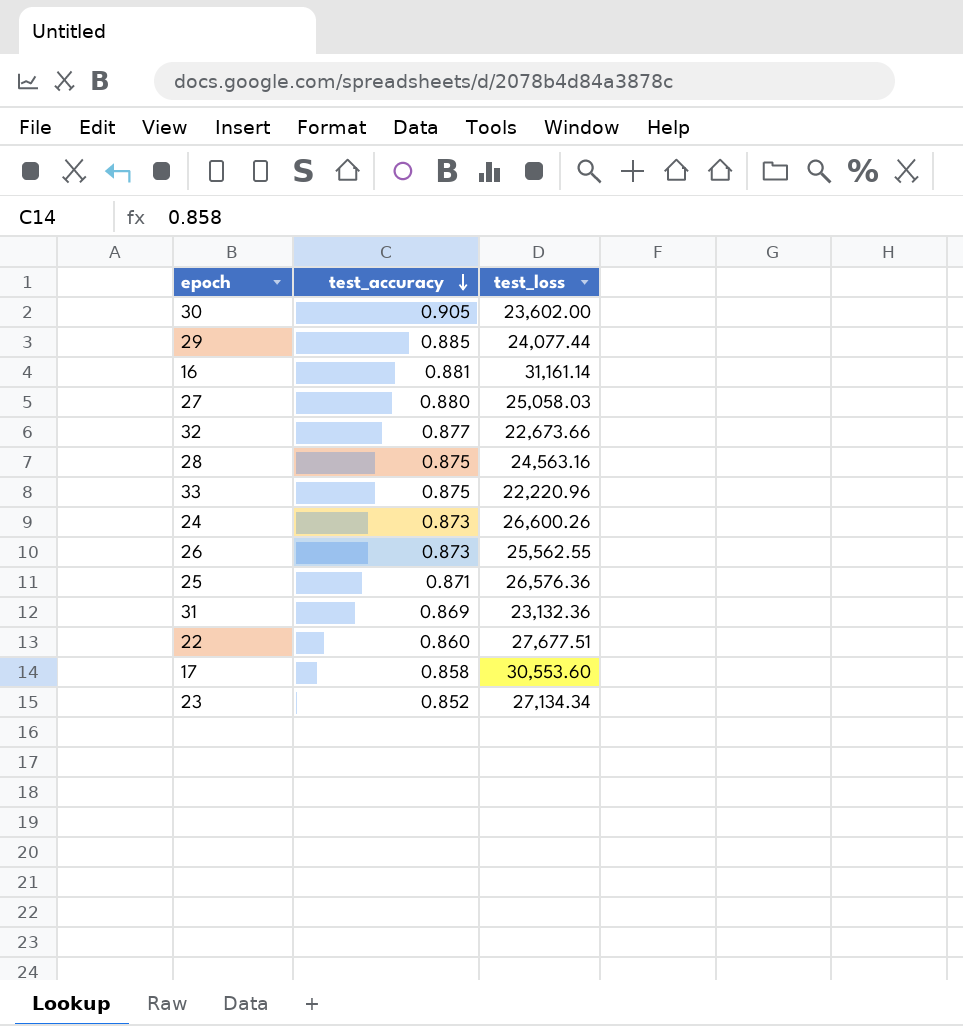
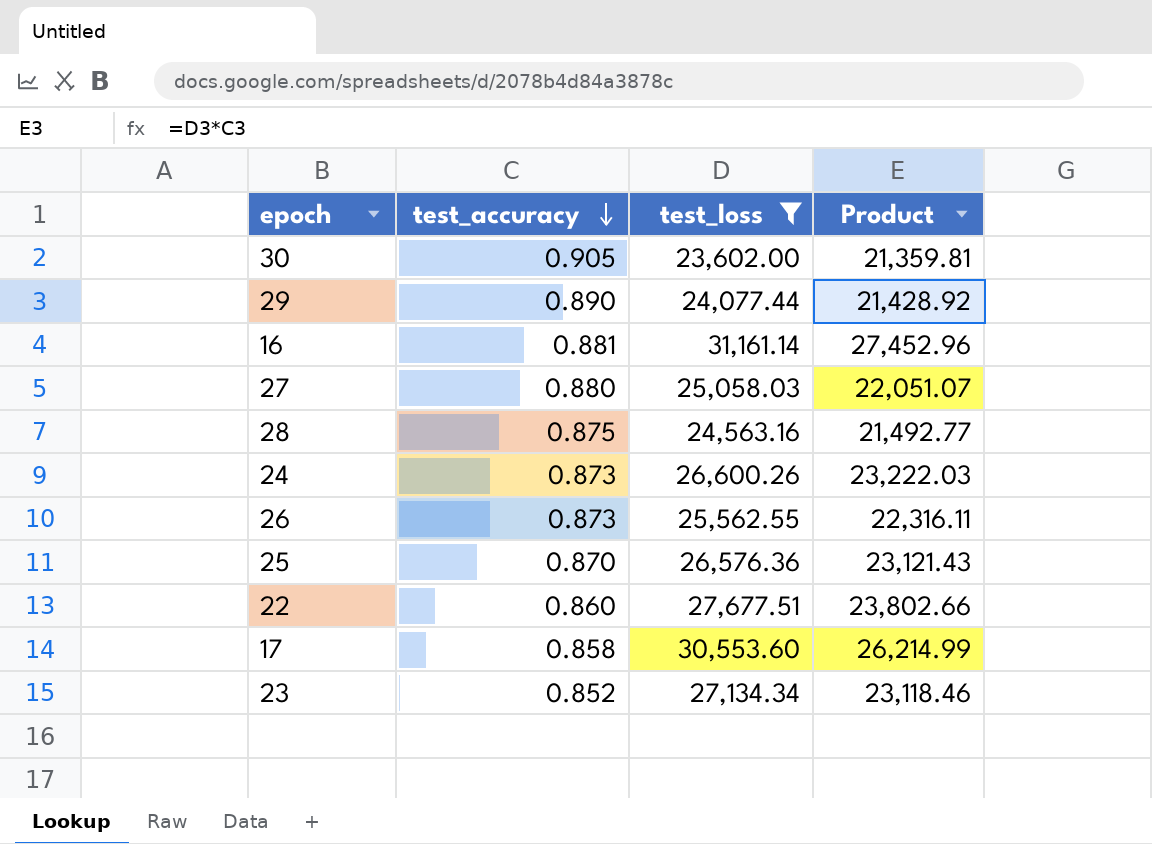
filter: none -> test_loss >= 23,602.00
column Product | formula: none -> [test_accuracy] * [test_loss]
29 | test_accuracy: 0.885 -> 0.890
25 | test_accuracy: 0.871 -> 0.870

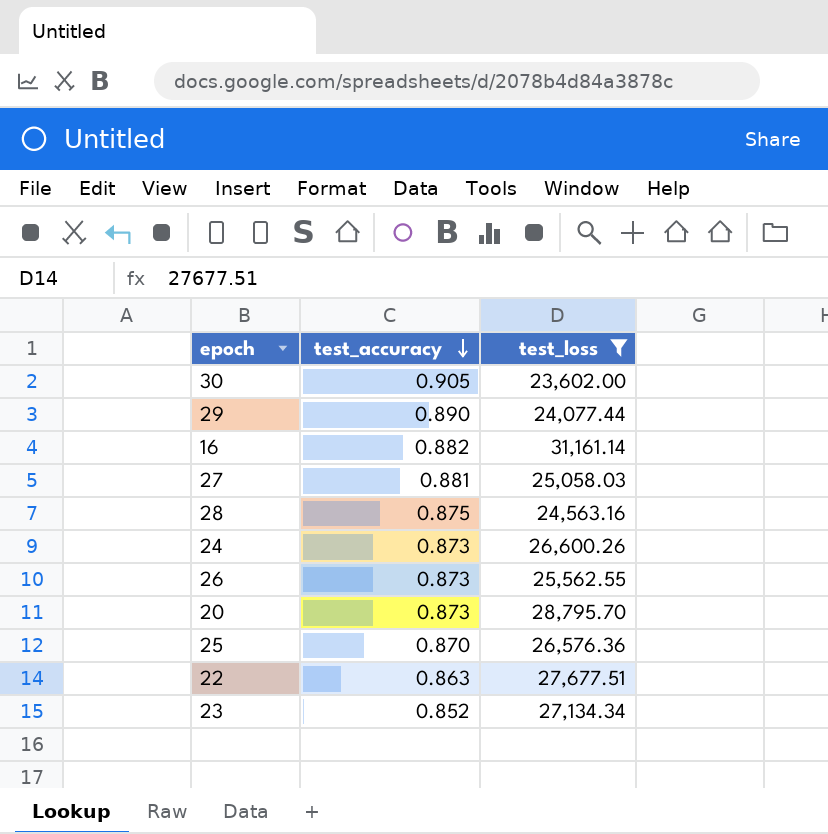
column Product | formula: [test_accuracy] * [test_loss] -> none
row 17: 0.858 | 30,553.60 | 26,214.99 -> none
16 | test_accuracy: 0.881 -> 0.882
27 | test_accuracy: 0.880 -> 0.881
row 20: none -> 0.873 | 28,795.70
22 | test_accuracy: 0.860 -> 0.863

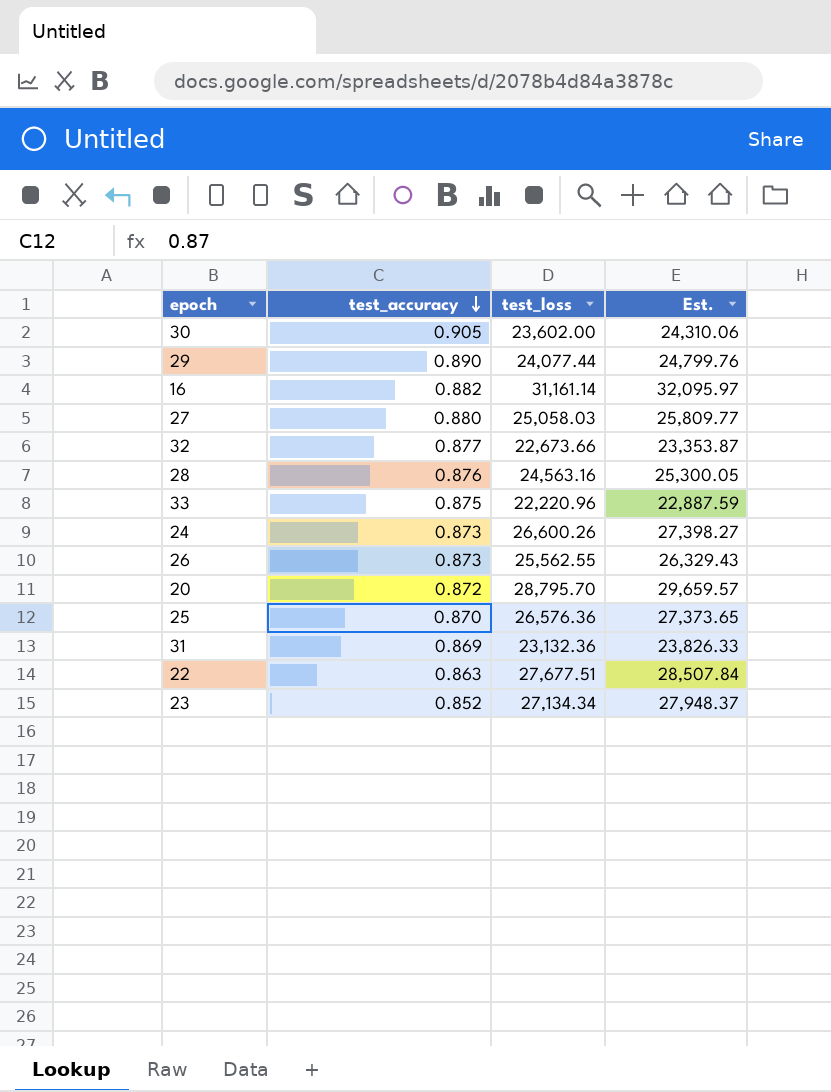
filter: test_loss >= 23,602.00 -> none
column Est. | formula: none -> [test_loss] * 1.03
27 | test_accuracy: 0.881 -> 0.880
28 | test_accuracy: 0.875 -> 0.876
20 | test_accuracy: 0.873 -> 0.872

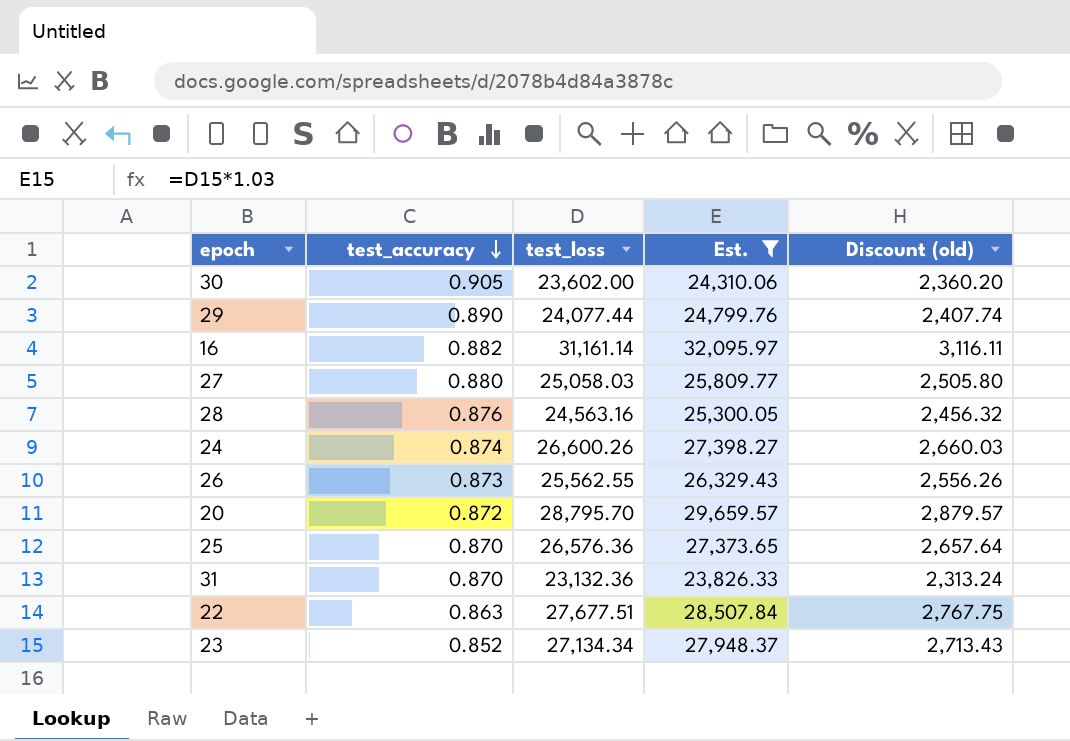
filter: none -> Est. >= 23,826.33
column Discount (old) | formula: none -> [test_loss] * 0.1
24 | test_accuracy: 0.873 -> 0.874
31 | test_accuracy: 0.869 -> 0.870

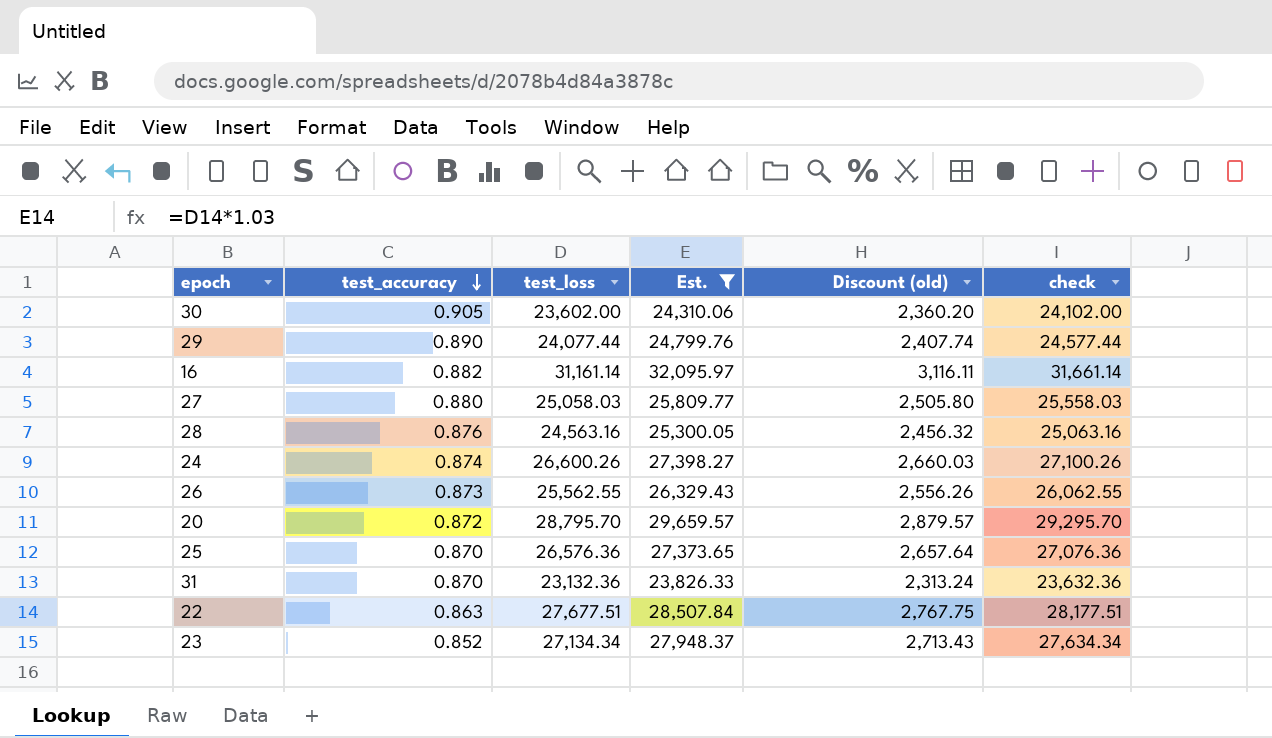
column check | formula: none -> [test_loss] + 500

